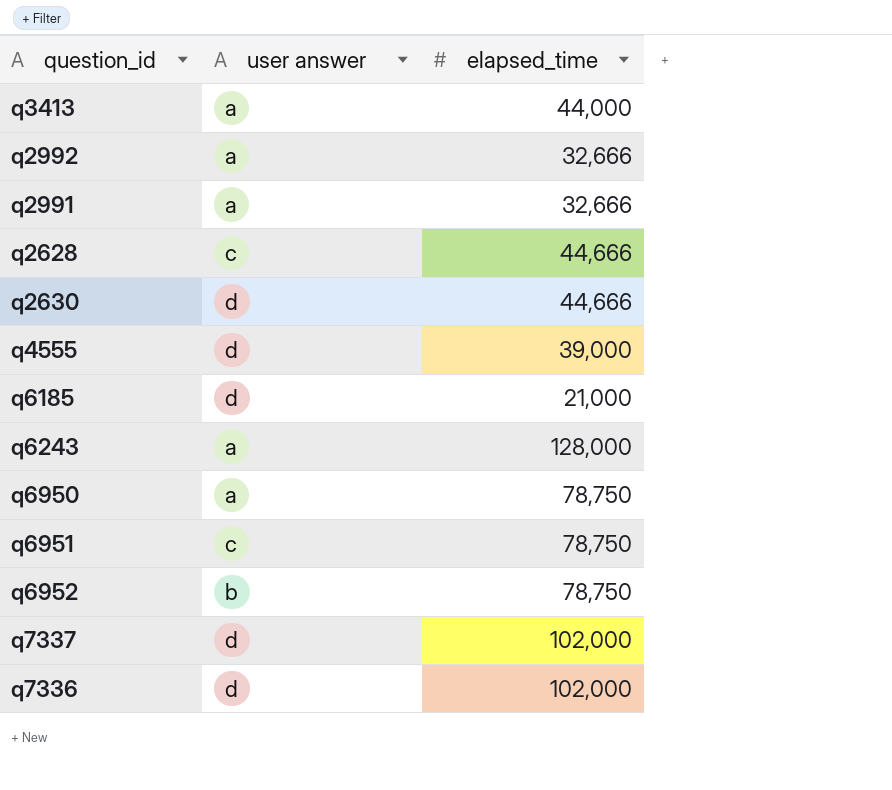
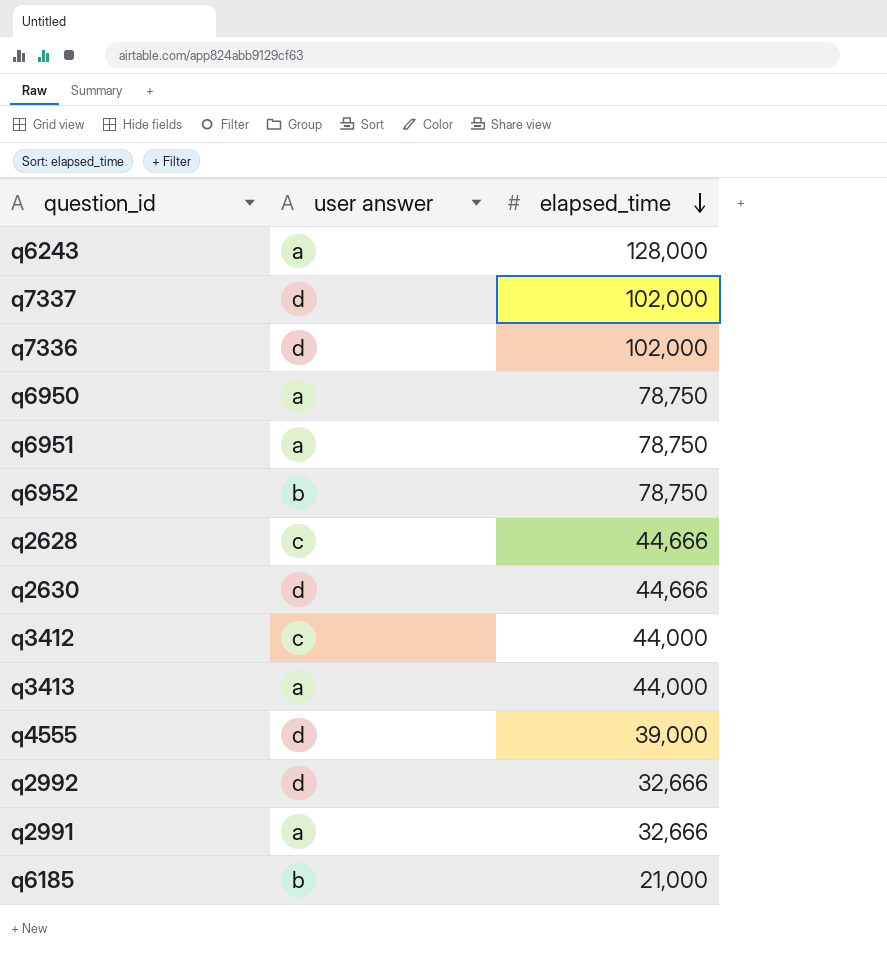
row order: none -> elapsed_time descending
q6951 | user answer: c -> a
row q3412: none -> c | 44,000
q2992 | user answer: a -> d
q6185 | user answer: d -> b

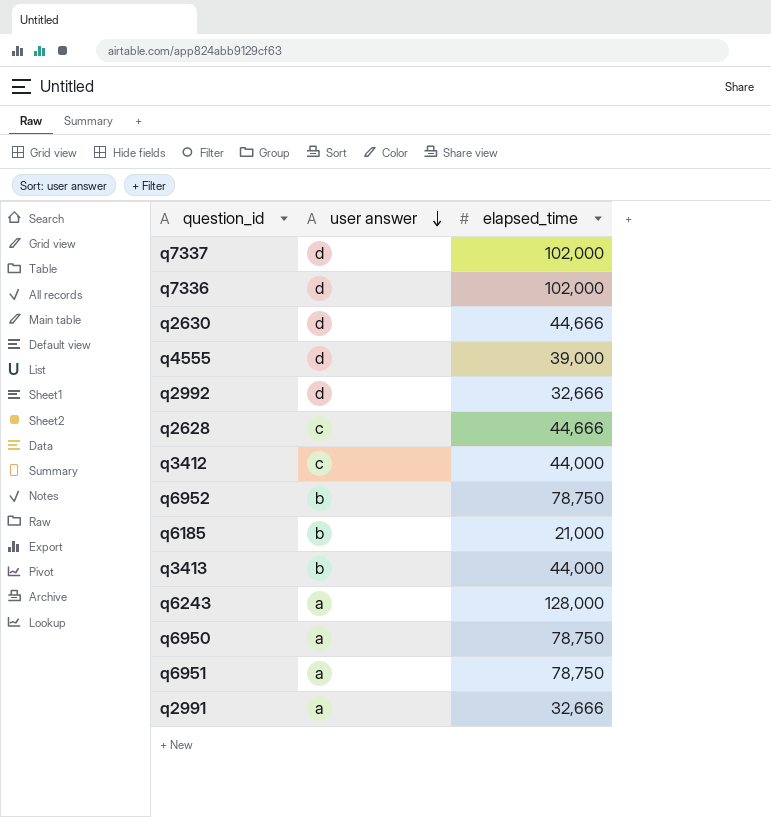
row order: elapsed_time descending -> user answer descending
q3413 | user answer: a -> b

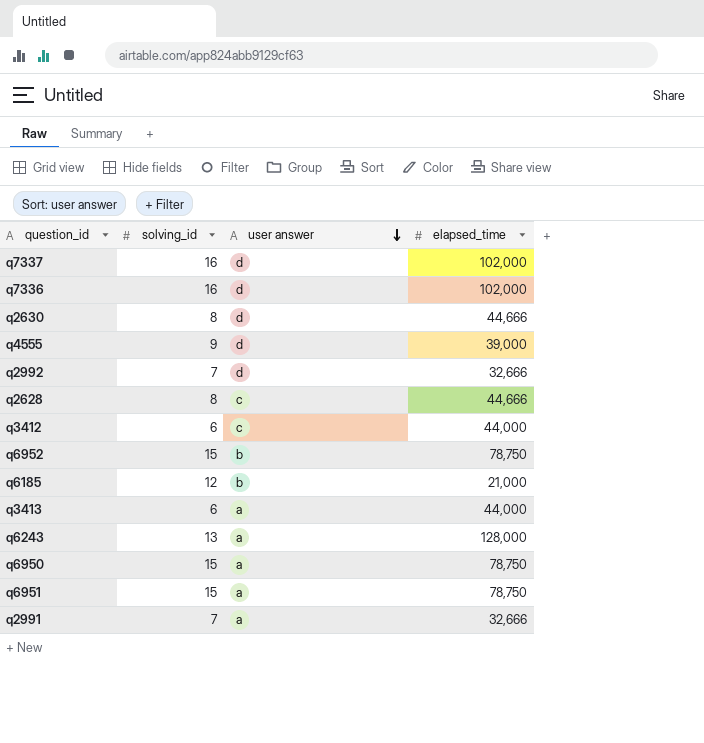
column solving_id | position: none -> 2
q3413 | user answer: b -> a

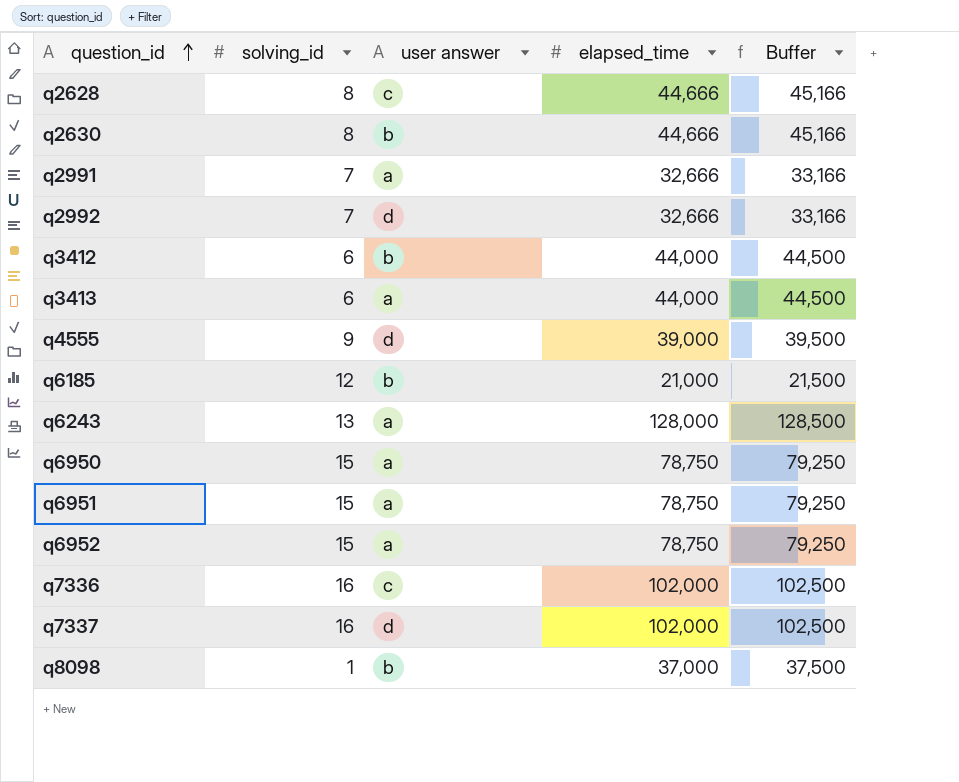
row order: user answer descending -> question_id ascending
column Buffer | formula: none -> [elapsed_time] + 500
q2630 | user answer: d -> b
q3412 | user answer: c -> b
q6952 | user answer: b -> a
q7336 | user answer: d -> c
row q8098: none -> 1 | b | 37,000 | 37,500

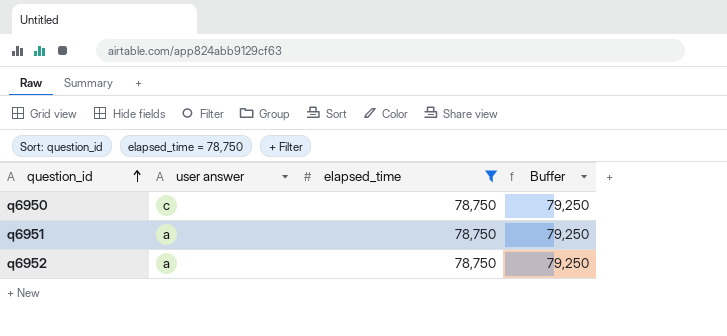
filter: none -> elapsed_time = 78,750
column solving_id | position: 2 -> none
q6950 | user answer: a -> c

